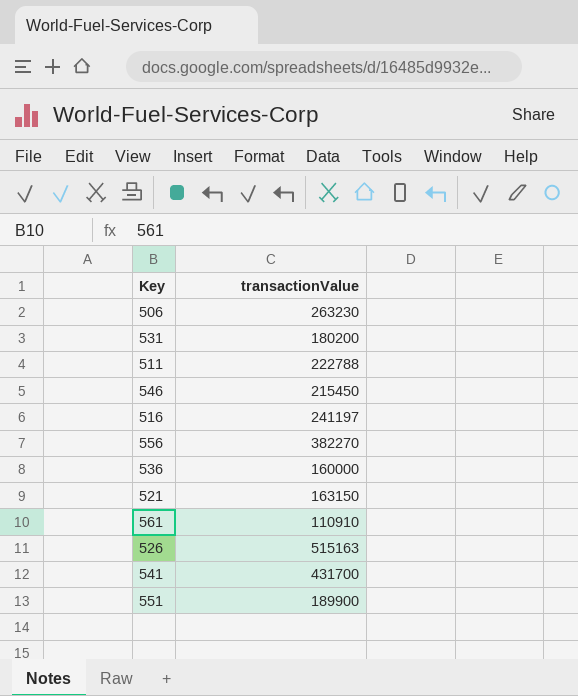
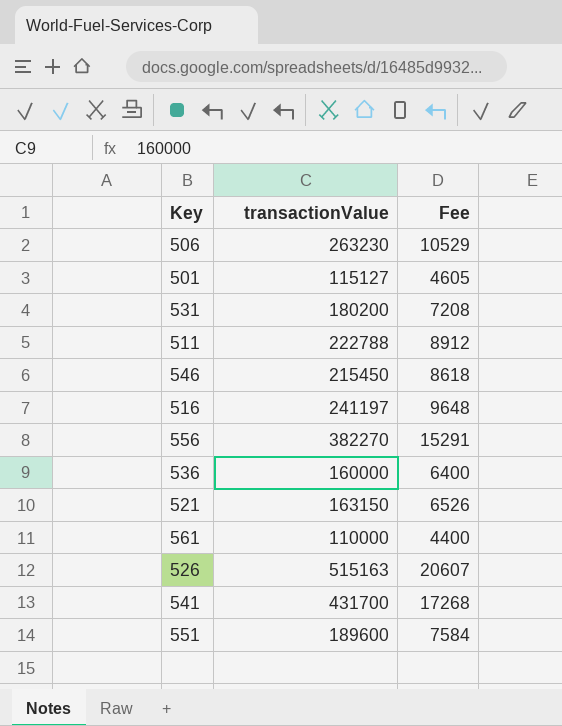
column Fee | formula: none -> [transactionValue] * 0.04
row 501: none -> 115127 | 4605
561 | transactionValue: 110910 -> 110000
551 | transactionValue: 189900 -> 189600

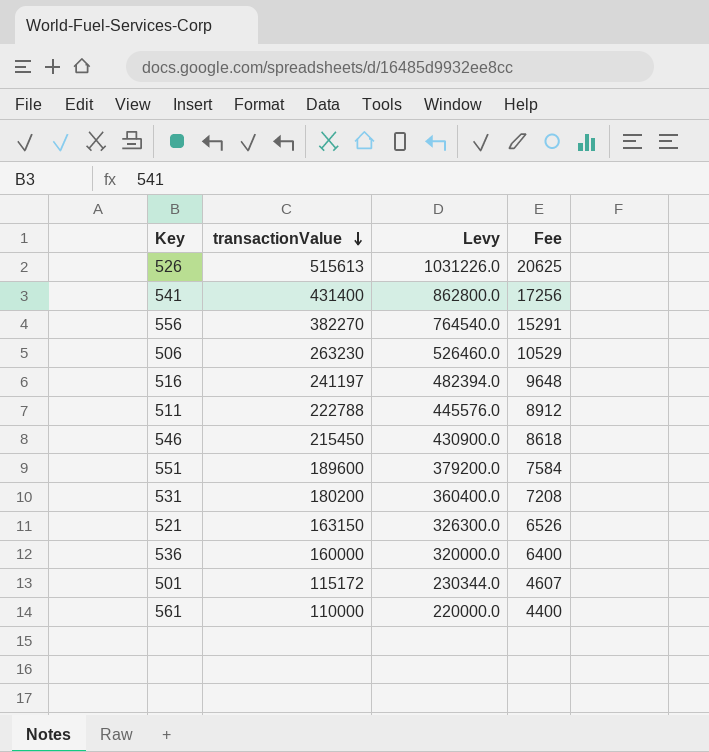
row order: none -> transactionValue descending
column Levy | formula: none -> [transactionValue] * 2
526 | transactionValue: 515163 -> 515613
526 | Fee: 20607 -> 20625
541 | transactionValue: 431700 -> 431400
541 | Fee: 17268 -> 17256
501 | transactionValue: 115127 -> 115172
501 | Fee: 4605 -> 4607

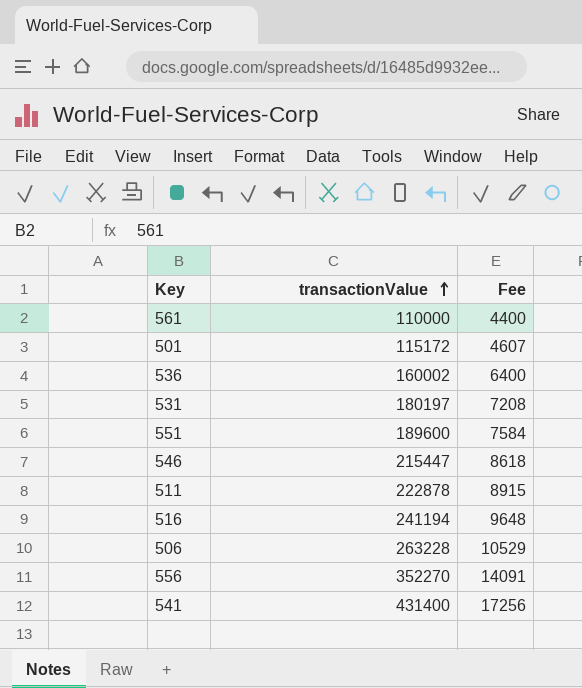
row order: transactionValue descending -> transactionValue ascending
column Levy | formula: [transactionValue] * 2 -> none
row 526: 515613 | 1031226.0 | 20625 -> none
row 521: 163150 | 326300.0 | 6526 -> none
536 | transactionValue: 160000 -> 160002
531 | transactionValue: 180200 -> 180197
546 | transactionValue: 215450 -> 215447
511 | transactionValue: 222788 -> 222878
511 | Fee: 8912 -> 8915
516 | transactionValue: 241197 -> 241194
506 | transactionValue: 263230 -> 263228
556 | transactionValue: 382270 -> 352270
556 | Fee: 15291 -> 14091

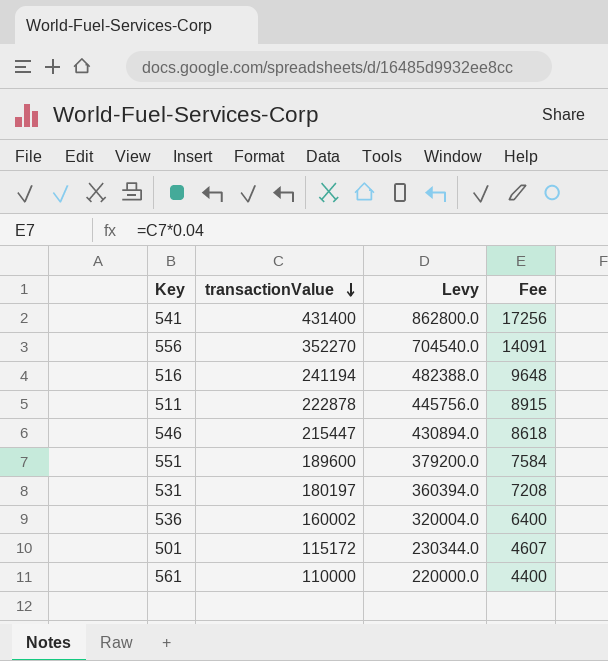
row order: transactionValue ascending -> transactionValue descending
column Levy | formula: none -> [transactionValue] * 2
row 506: 263228 | 10529 -> none

